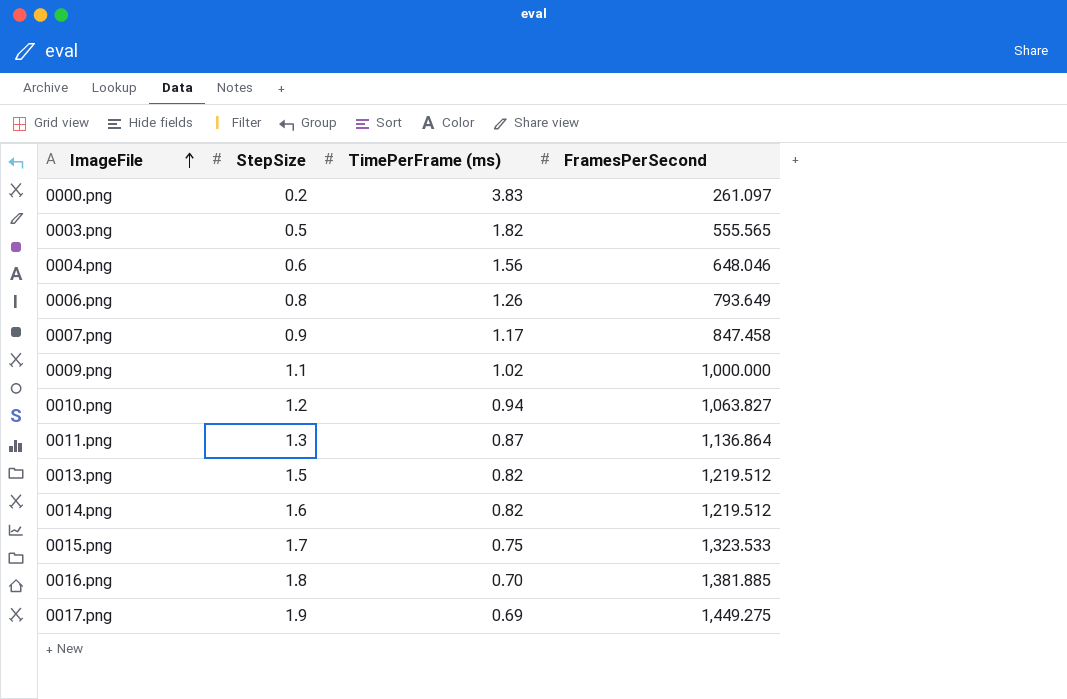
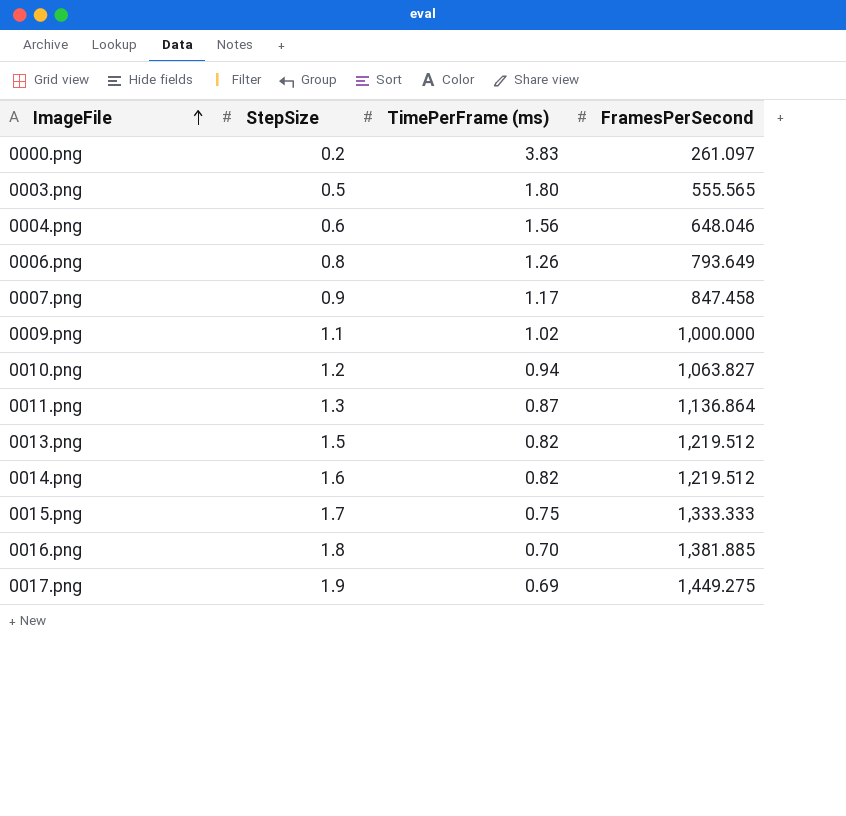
0003.png | TimePerFrame (ms): 1.82 -> 1.80
0015.png | FramesPerSecond: 1,323.533 -> 1,333.333

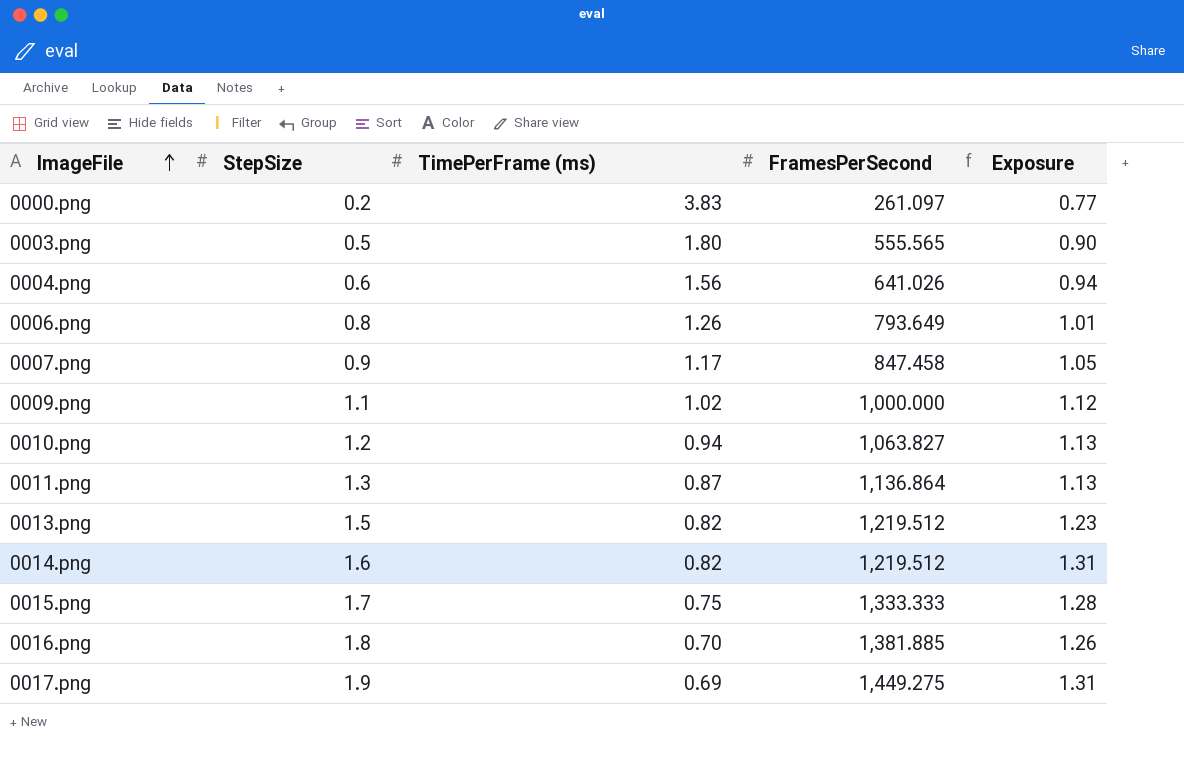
column Exposure | formula: none -> [StepSize] * [TimePerFrame (ms)]
0004.png | FramesPerSecond: 648.046 -> 641.026

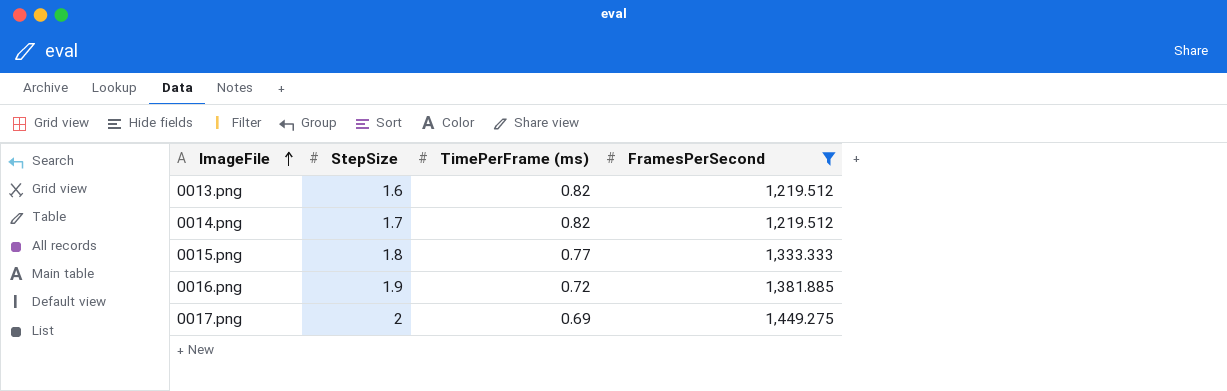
filter: none -> FramesPerSecond >= 1,219.512
column Exposure | formula: [StepSize] * [TimePerFrame (ms)] -> none
0013.png | StepSize: 1.5 -> 1.6
0014.png | StepSize: 1.6 -> 1.7
0015.png | StepSize: 1.7 -> 1.8
0015.png | TimePerFrame (ms): 0.75 -> 0.77
0016.png | StepSize: 1.8 -> 1.9
0016.png | TimePerFrame (ms): 0.70 -> 0.72
0017.png | StepSize: 1.9 -> 2

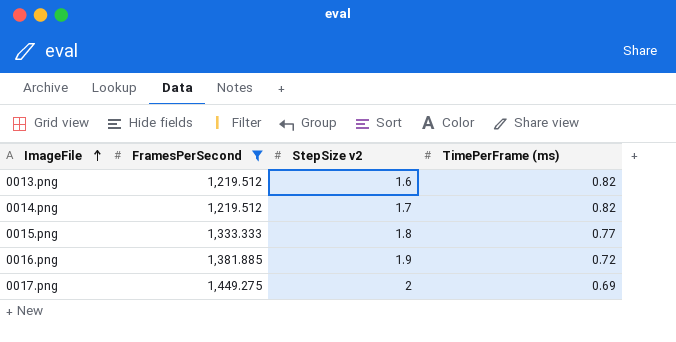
column FramesPerSecond | position: 4 -> 2
column name: StepSize -> StepSize v2

